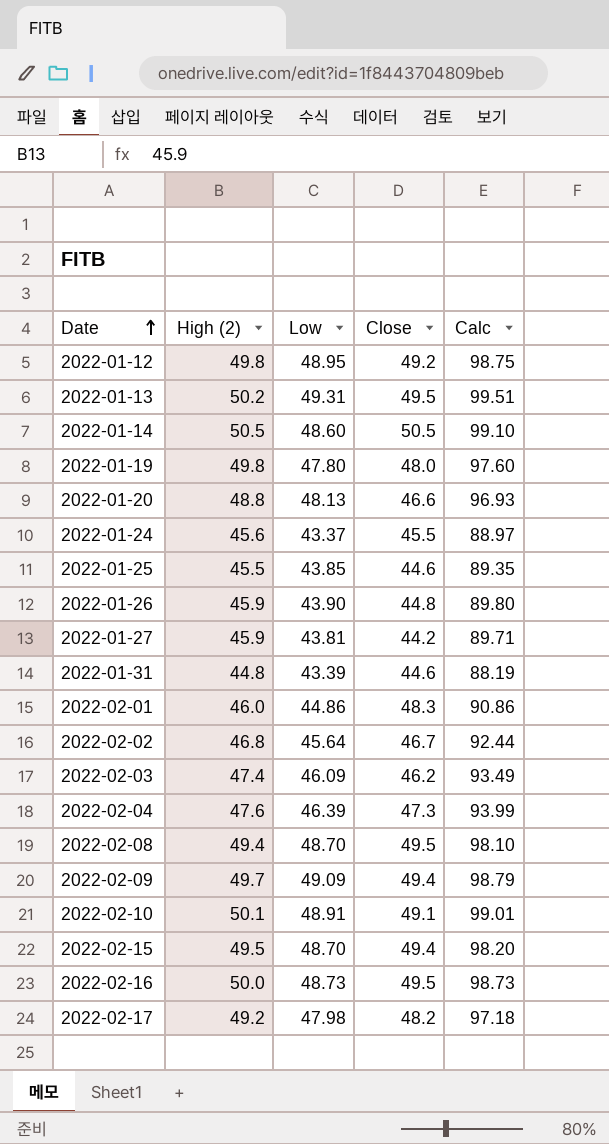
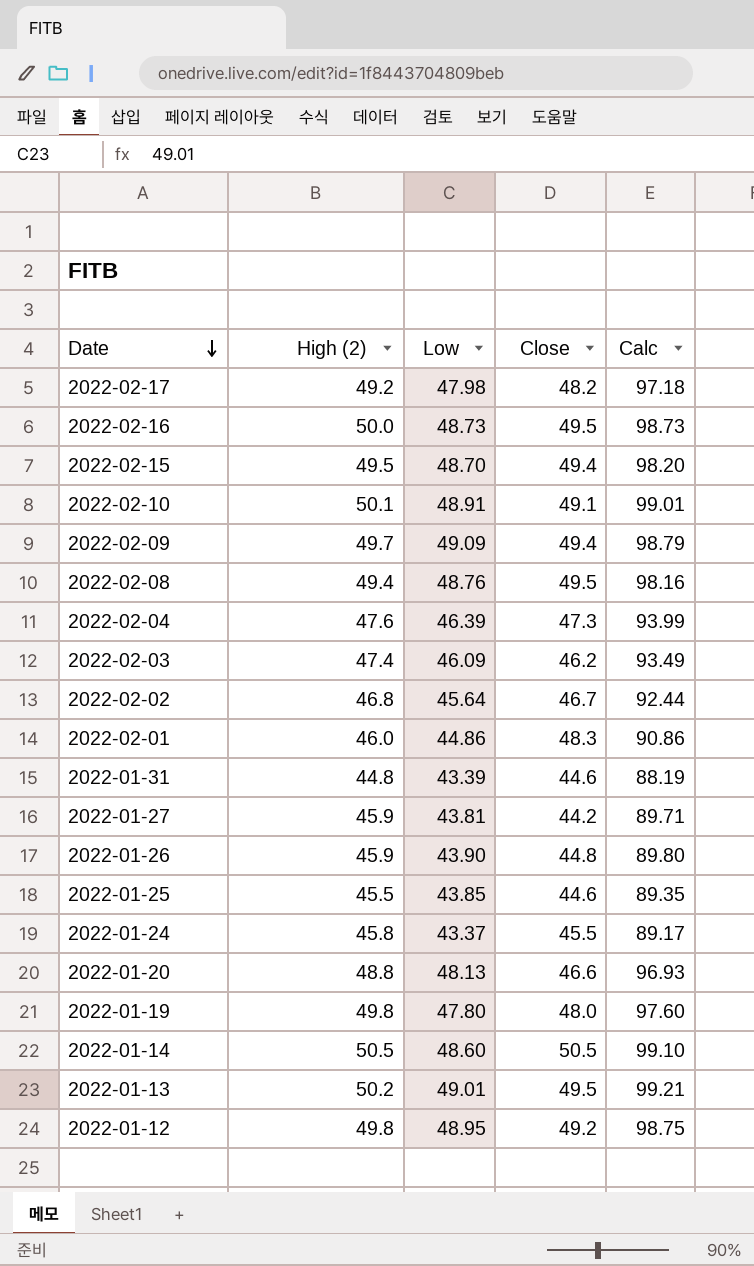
row order: Date ascending -> Date descending
2022-02-08 | Low: 48.70 -> 48.76
2022-02-08 | Calc: 98.10 -> 98.16
2022-01-24 | High (2): 45.6 -> 45.8
2022-01-24 | Calc: 88.97 -> 89.17
2022-01-13 | Low: 49.31 -> 49.01
2022-01-13 | Calc: 99.51 -> 99.21

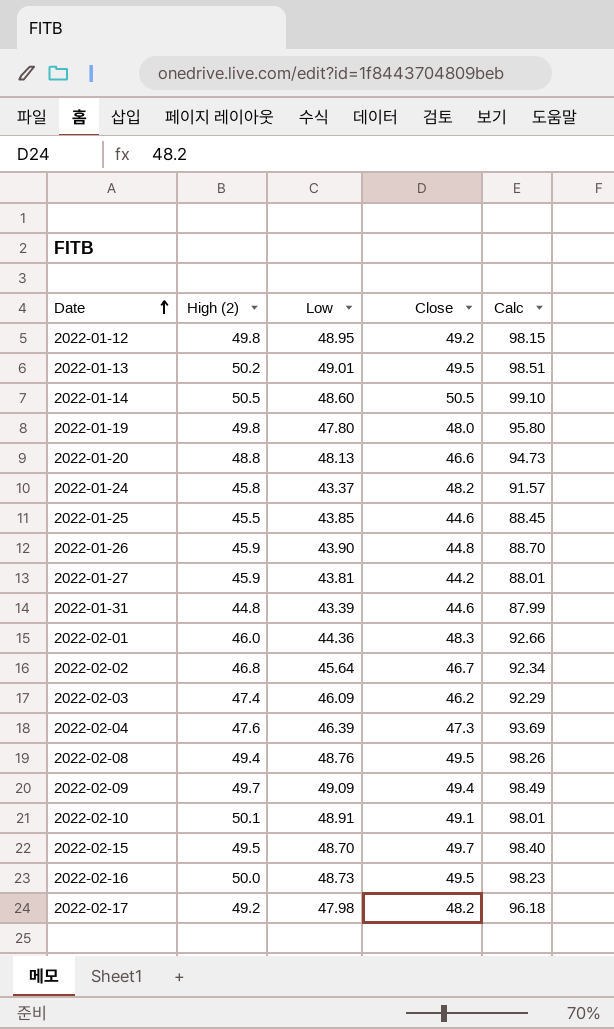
row order: Date descending -> Date ascending
column Calc | formula: [High (2)] + [Low] -> [Low] + [Close]
2022-01-24 | Close: 45.5 -> 48.2
2022-02-01 | Low: 44.86 -> 44.36
2022-02-15 | Close: 49.4 -> 49.7

